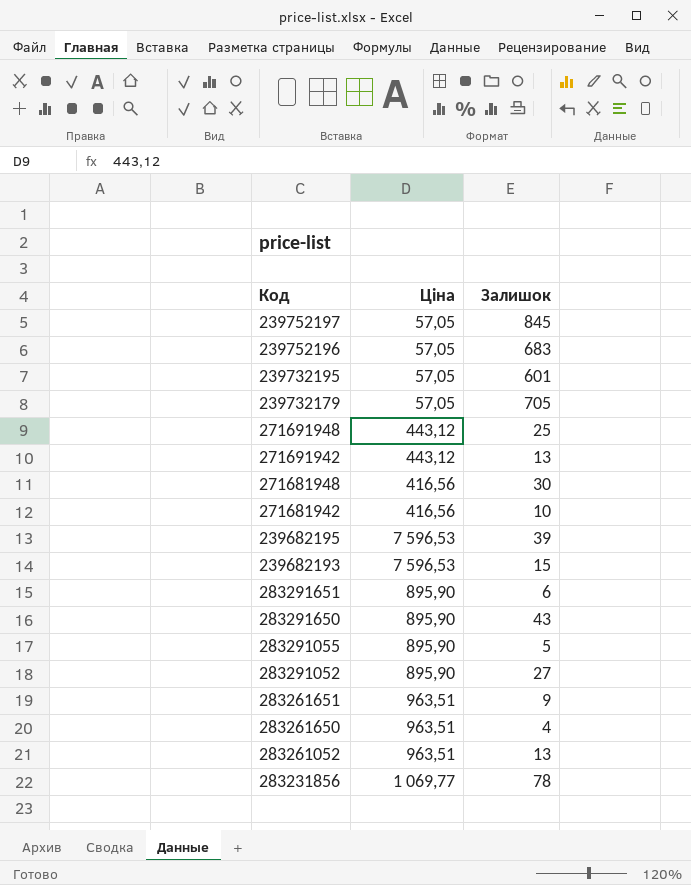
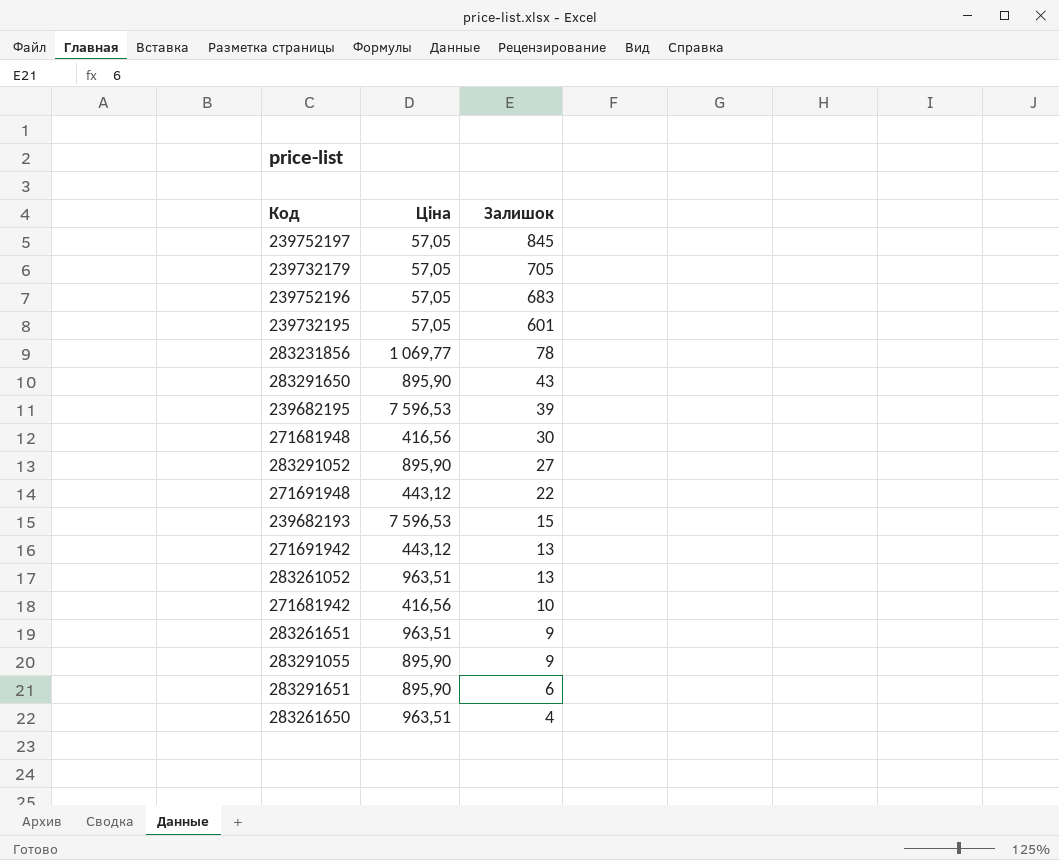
row order: none -> Залишок descending
271691948 | Залишок: 25 -> 22
283291055 | Залишок: 5 -> 9

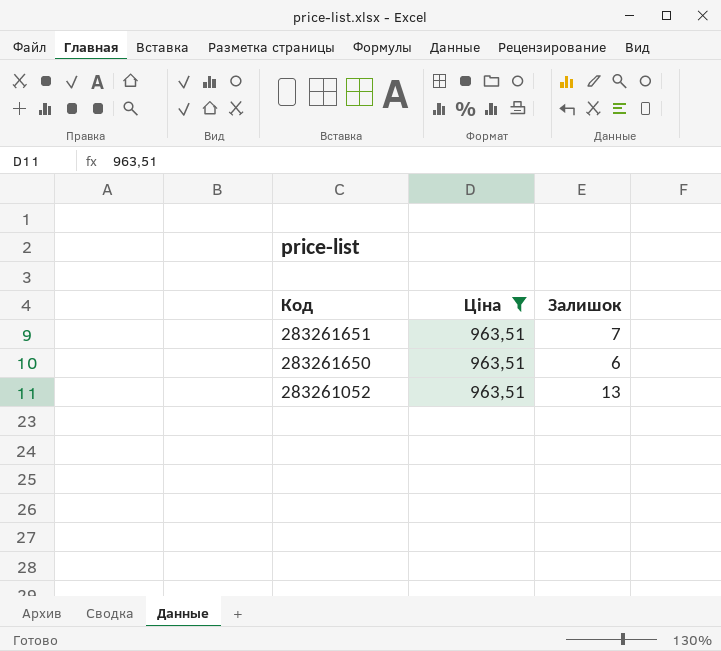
filter: none -> Ціна = 963,51
row order: Залишок descending -> Код descending
283261651 | Залишок: 9 -> 7
283261650 | Залишок: 4 -> 6

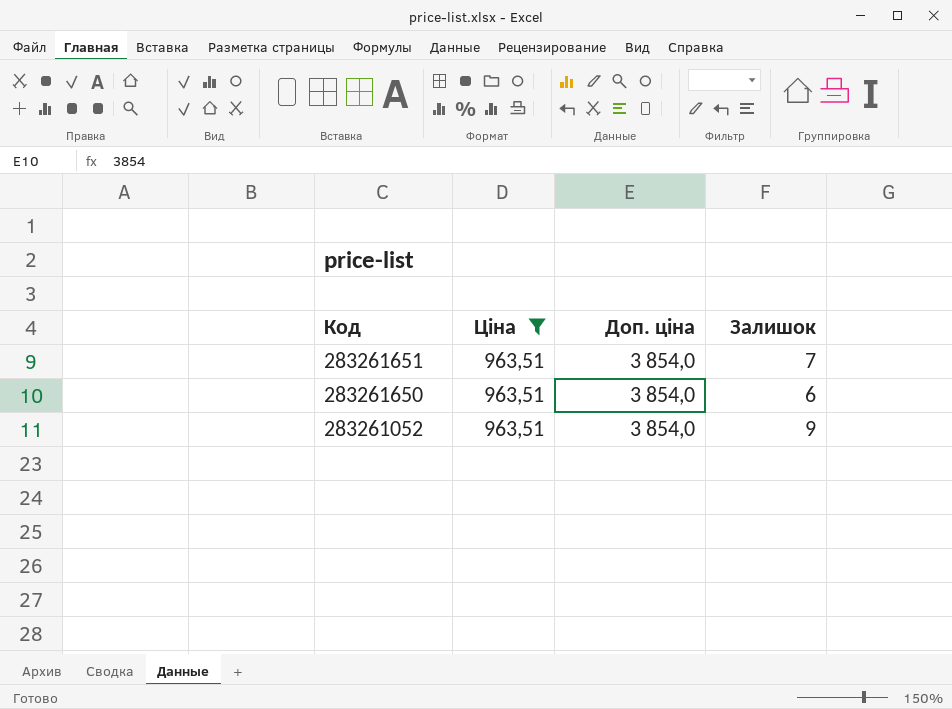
column Доп. ціна | position: none -> 3
283261052 | Залишок: 13 -> 9

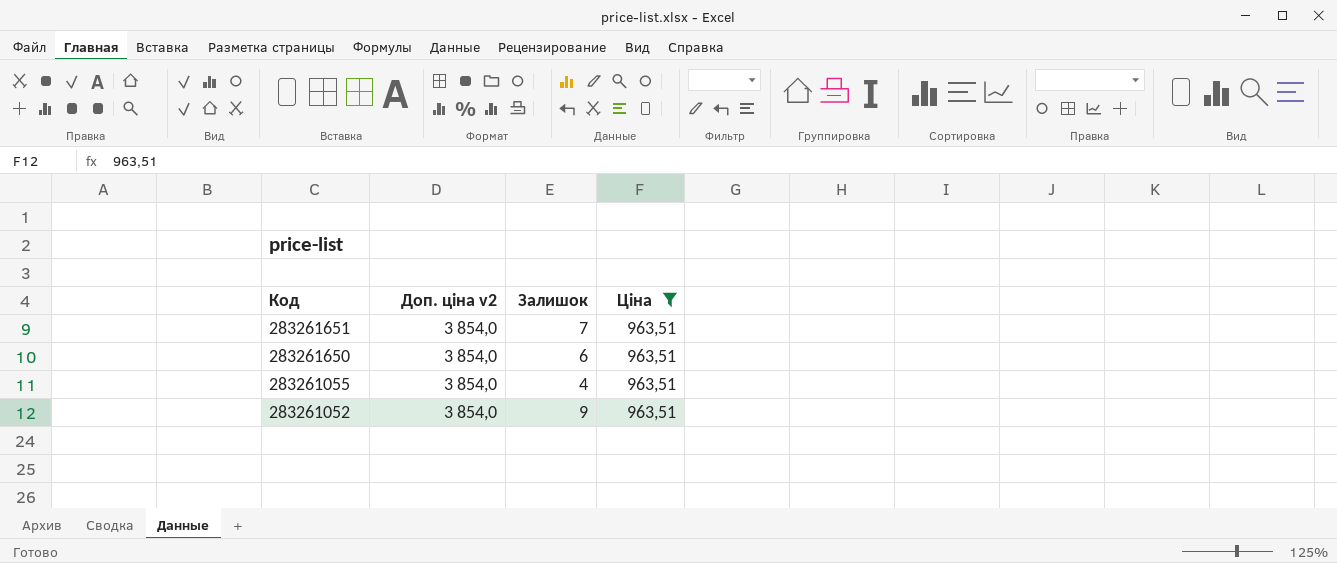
column name: Доп. ціна -> Доп. ціна v2
column Ціна | position: 2 -> 4
row 283261055: none -> 3 854,0 | 4 | 963,51

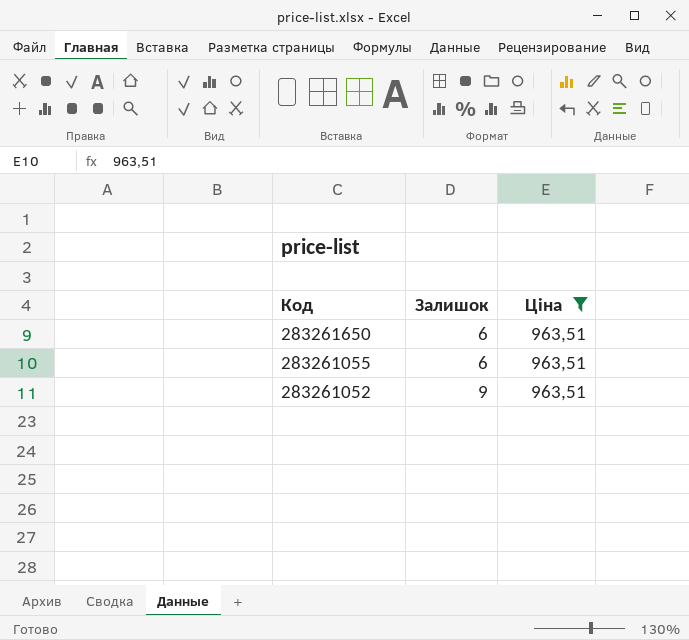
column Доп. ціна v2 | position: 2 -> none
row 283261651: 3 854,0 | 7 | 963,51 -> none
283261055 | Залишок: 4 -> 6

